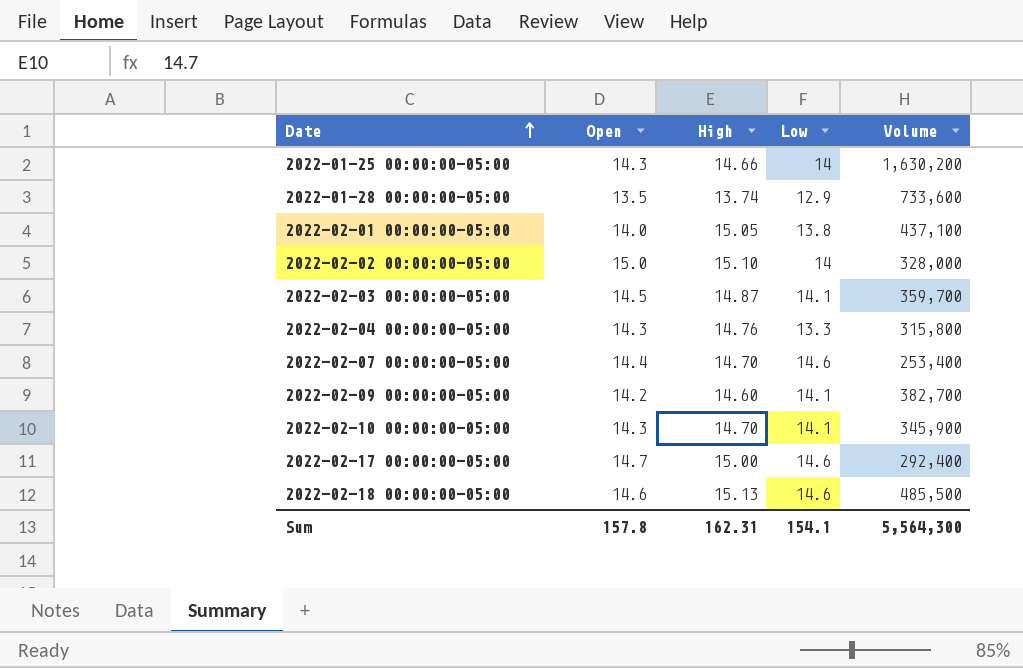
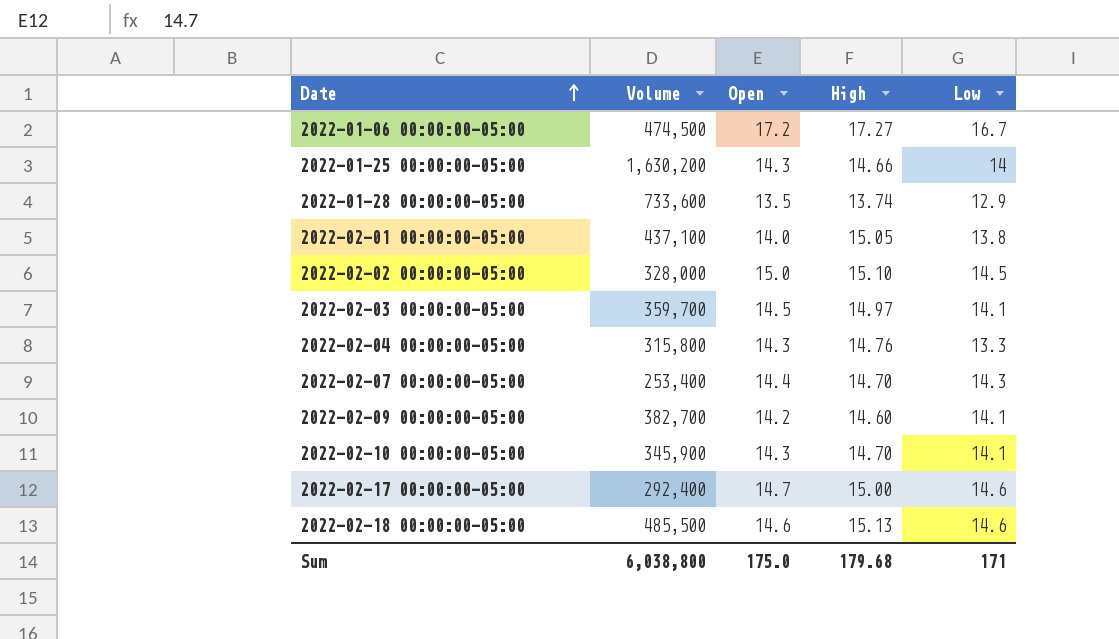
column Volume | position: 5 -> 2
row 2022-01-06 00:00:00-05:00: none -> 474,500 | 17.2 | 17.27 | 16.7
2022-02-02 00:00:00-05:00 | Low: 14 -> 14.5
2022-02-03 00:00:00-05:00 | High: 14.87 -> 14.97
2022-02-07 00:00:00-05:00 | Low: 14.6 -> 14.3
Sum | Volume: 5,564,300 -> 6,038,800
Sum | Open: 157.8 -> 175.0
Sum | High: 162.31 -> 179.68
Sum | Low: 154.1 -> 171

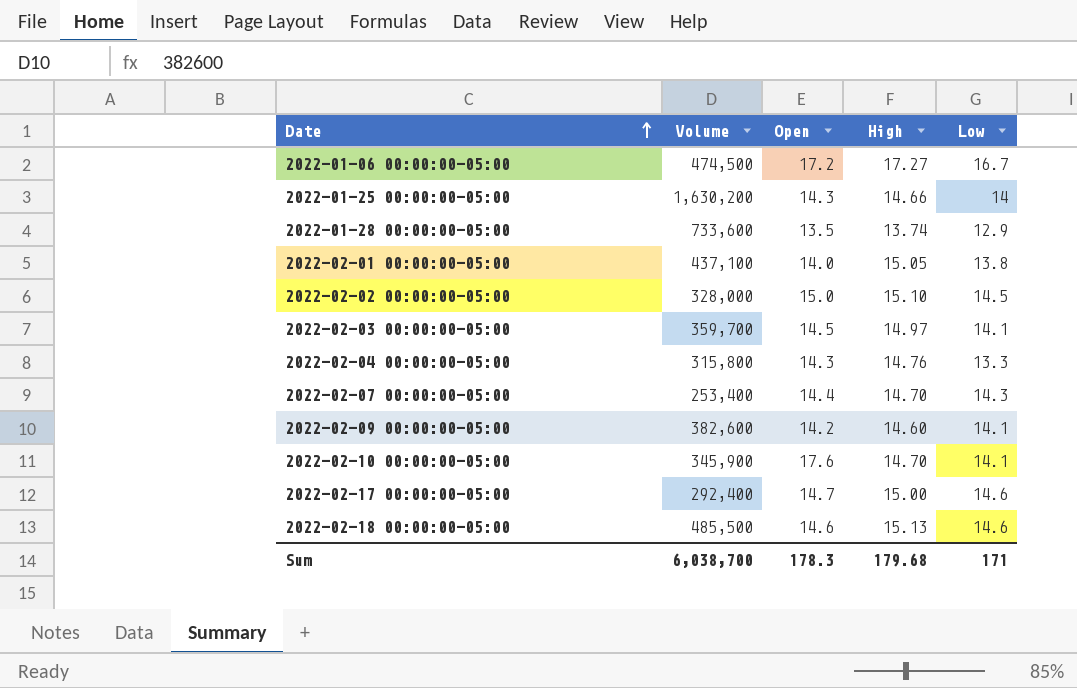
2022-02-09 00:00:00-05:00 | Volume: 382,700 -> 382,600
2022-02-10 00:00:00-05:00 | Open: 14.3 -> 17.6
Sum | Volume: 6,038,800 -> 6,038,700
Sum | Open: 175.0 -> 178.3

